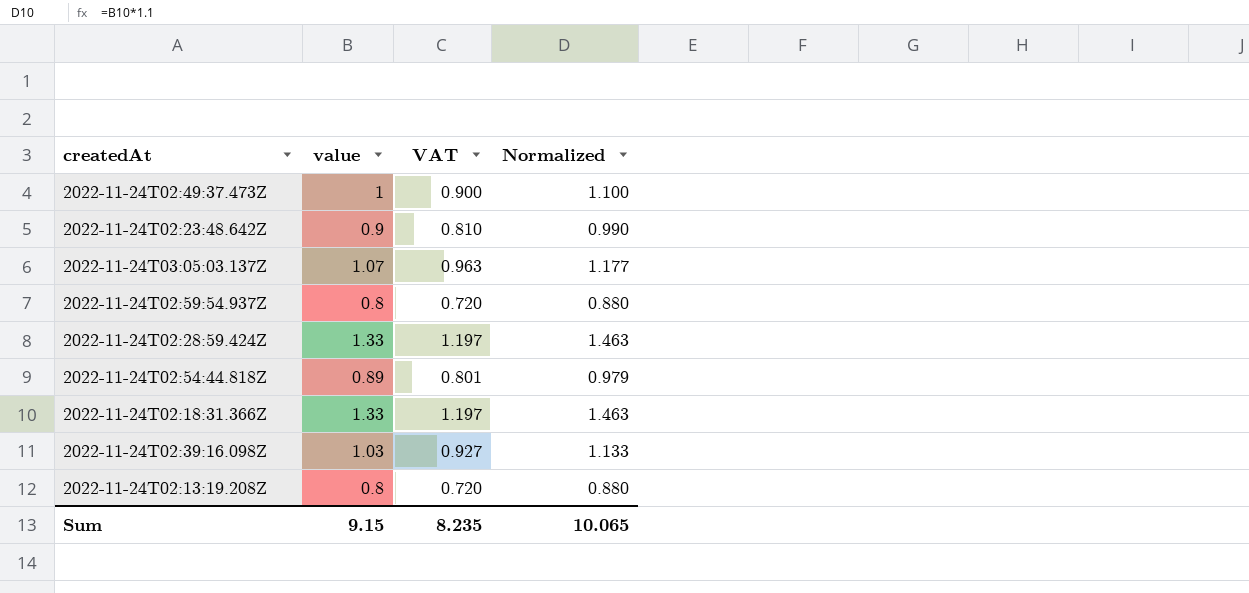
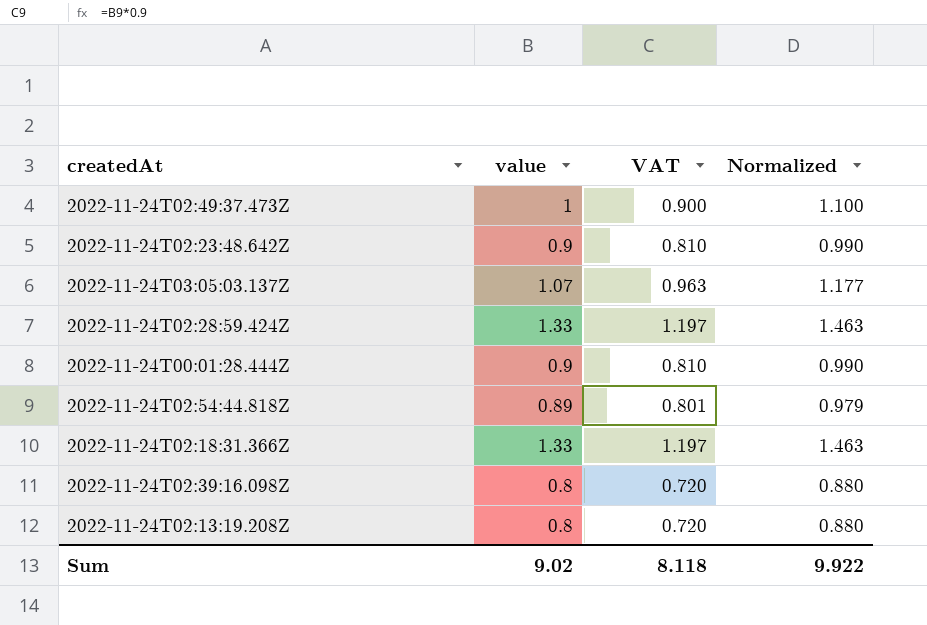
row 2022-11-24T02:59:54.937Z: 0.8 | 0.720 | 0.880 -> none
row 2022-11-24T00:01:28.444Z: none -> 0.9 | 0.810 | 0.990
2022-11-24T02:39:16.098Z | value: 1.03 -> 0.8
2022-11-24T02:39:16.098Z | VAT: 0.927 -> 0.720
2022-11-24T02:39:16.098Z | Normalized: 1.133 -> 0.880
Sum | value: 9.15 -> 9.02
Sum | VAT: 8.235 -> 8.118
Sum | Normalized: 10.065 -> 9.922

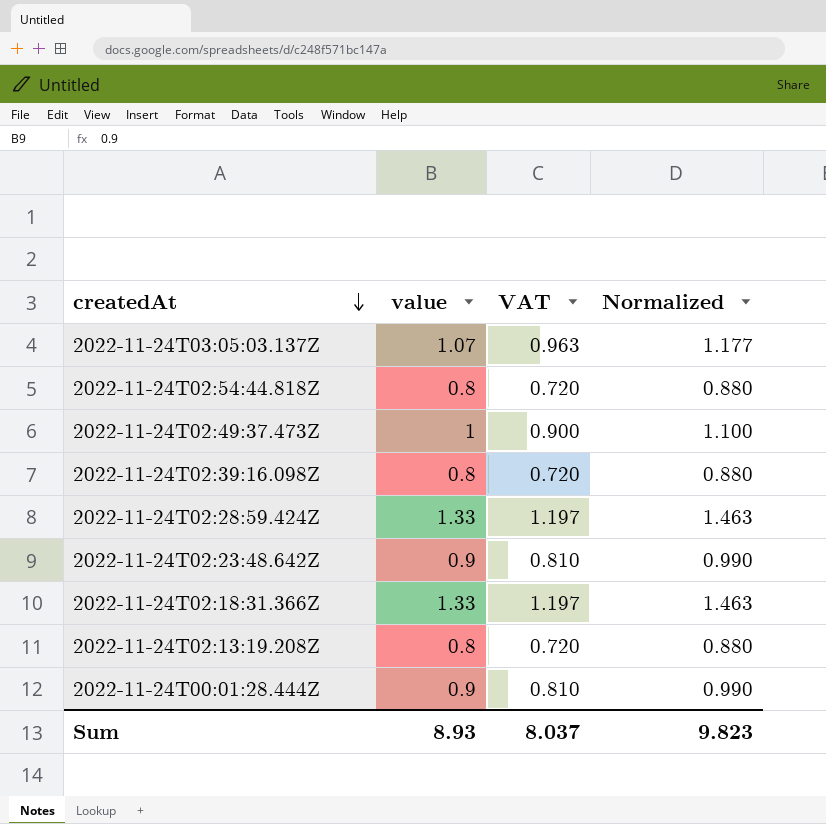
row order: none -> createdAt descending
2022-11-24T02:54:44.818Z | value: 0.89 -> 0.8
2022-11-24T02:54:44.818Z | VAT: 0.801 -> 0.720
2022-11-24T02:54:44.818Z | Normalized: 0.979 -> 0.880
Sum | value: 9.02 -> 8.93
Sum | VAT: 8.118 -> 8.037
Sum | Normalized: 9.922 -> 9.823

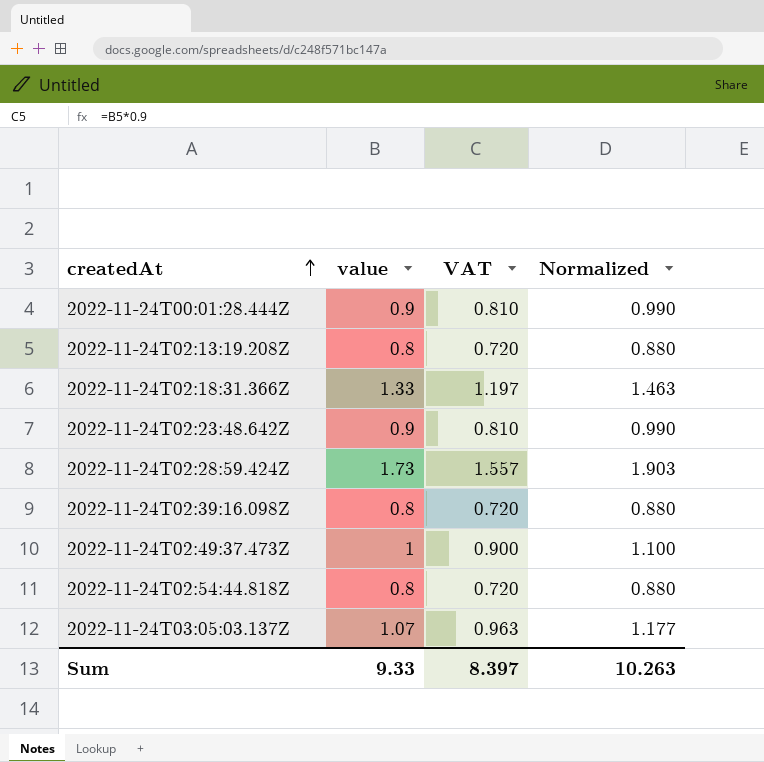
row order: createdAt descending -> createdAt ascending
2022-11-24T02:28:59.424Z | value: 1.33 -> 1.73
2022-11-24T02:28:59.424Z | VAT: 1.197 -> 1.557
2022-11-24T02:28:59.424Z | Normalized: 1.463 -> 1.903
Sum | value: 8.93 -> 9.33
Sum | VAT: 8.037 -> 8.397
Sum | Normalized: 9.823 -> 10.263

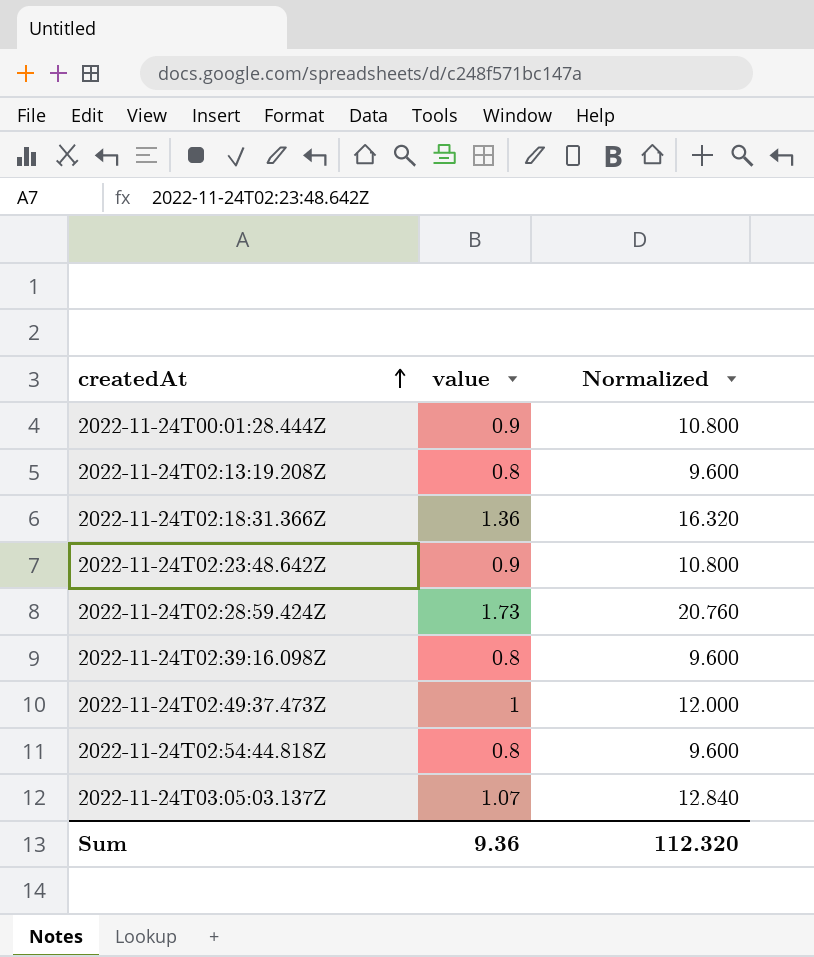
column VAT | formula: [value] * 0.9 -> none
column Normalized | formula: [value] * 1.1 -> [value] * 12
2022-11-24T02:18:31.366Z | value: 1.33 -> 1.36
Sum | value: 9.33 -> 9.36
Sum | Normalized: 10.263 -> 112.320

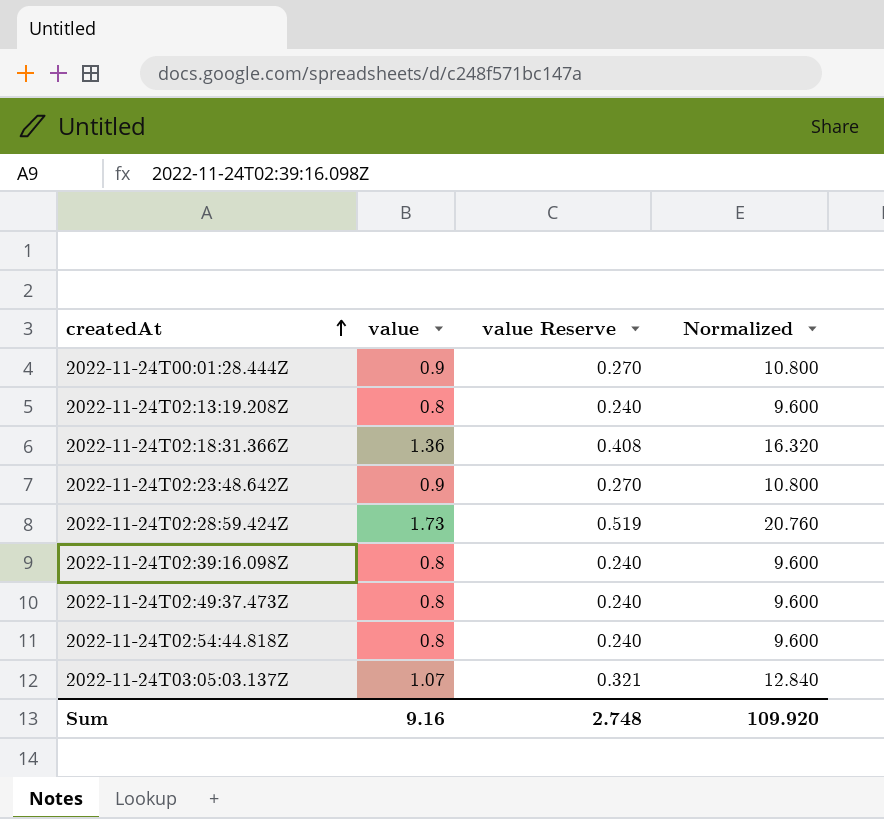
column value Reserve | formula: none -> [value] * 0.3
2022-11-24T02:49:37.473Z | value: 1 -> 0.8
2022-11-24T02:49:37.473Z | Normalized: 12.000 -> 9.600
Sum | value: 9.36 -> 9.16
Sum | Normalized: 112.320 -> 109.920

